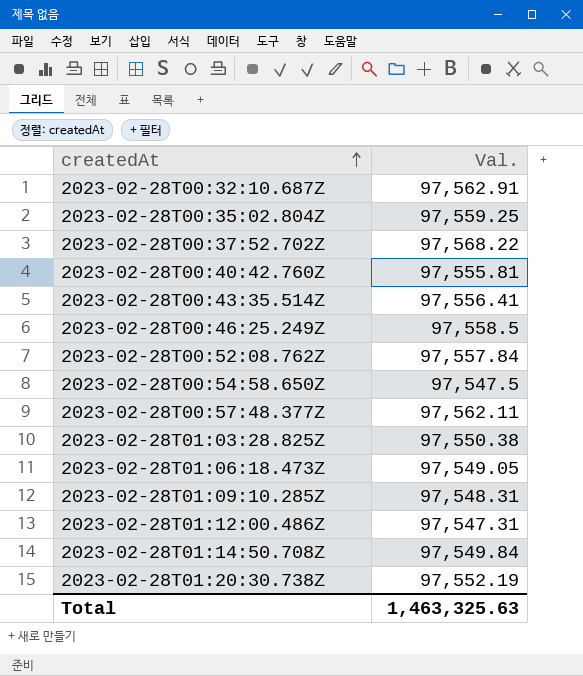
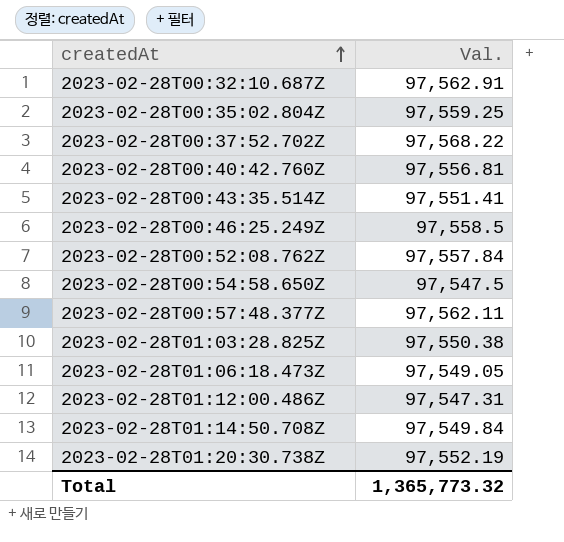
row 2023-02-28T01:09:10.285Z: 97,548.31 -> none
2023-02-28T00:40:42.760Z | Val.: 97,555.81 -> 97,556.81
2023-02-28T00:43:35.514Z | Val.: 97,556.41 -> 97,551.41
Total | Val.: 1,463,325.63 -> 1,365,773.32

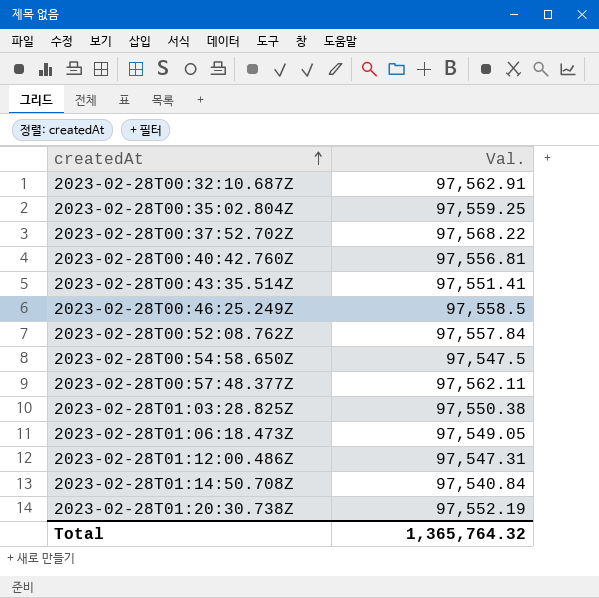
2023-02-28T01:14:50.708Z | Val.: 97,549.84 -> 97,540.84
Total | Val.: 1,365,773.32 -> 1,365,764.32

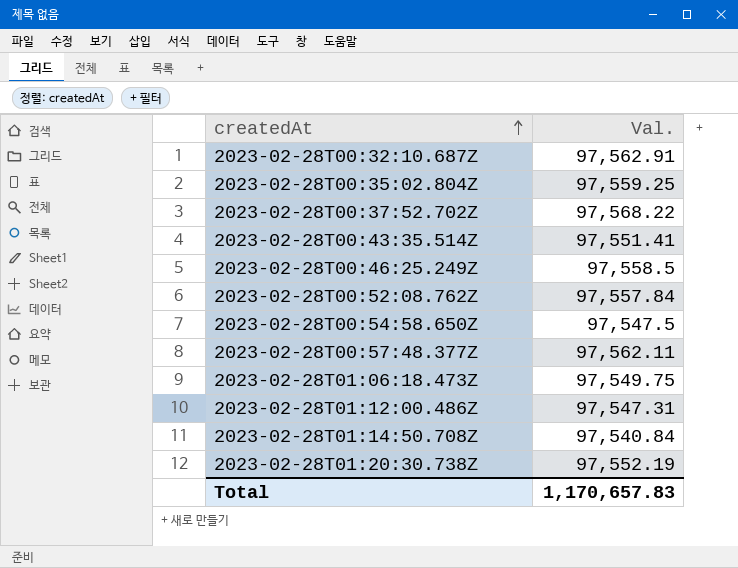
row 2023-02-28T00:40:42.760Z: 97,556.81 -> none
row 2023-02-28T01:03:28.825Z: 97,550.38 -> none
2023-02-28T01:06:18.473Z | Val.: 97,549.05 -> 97,549.75
Total | Val.: 1,365,764.32 -> 1,170,657.83

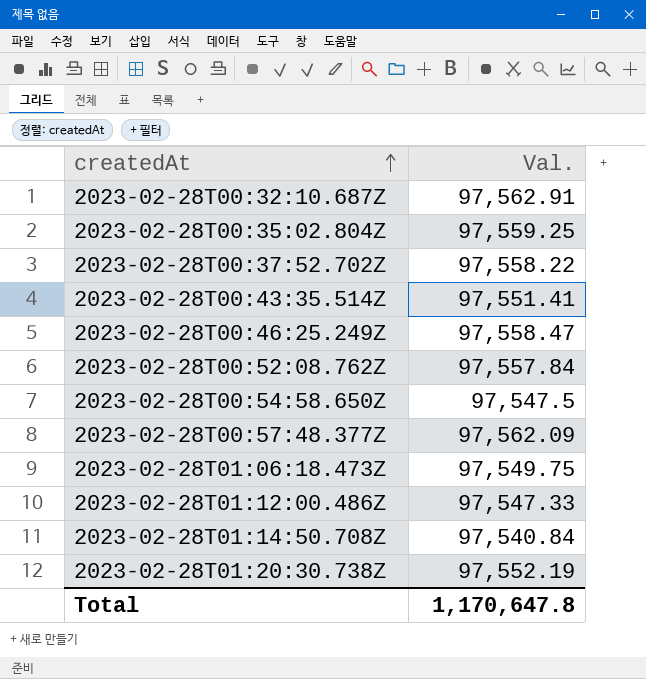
2023-02-28T00:37:52.702Z | Val.: 97,568.22 -> 97,558.22
2023-02-28T00:46:25.249Z | Val.: 97,558.5 -> 97,558.47
2023-02-28T00:57:48.377Z | Val.: 97,562.11 -> 97,562.09
2023-02-28T01:12:00.486Z | Val.: 97,547.31 -> 97,547.33
Total | Val.: 1,170,657.83 -> 1,170,647.8

